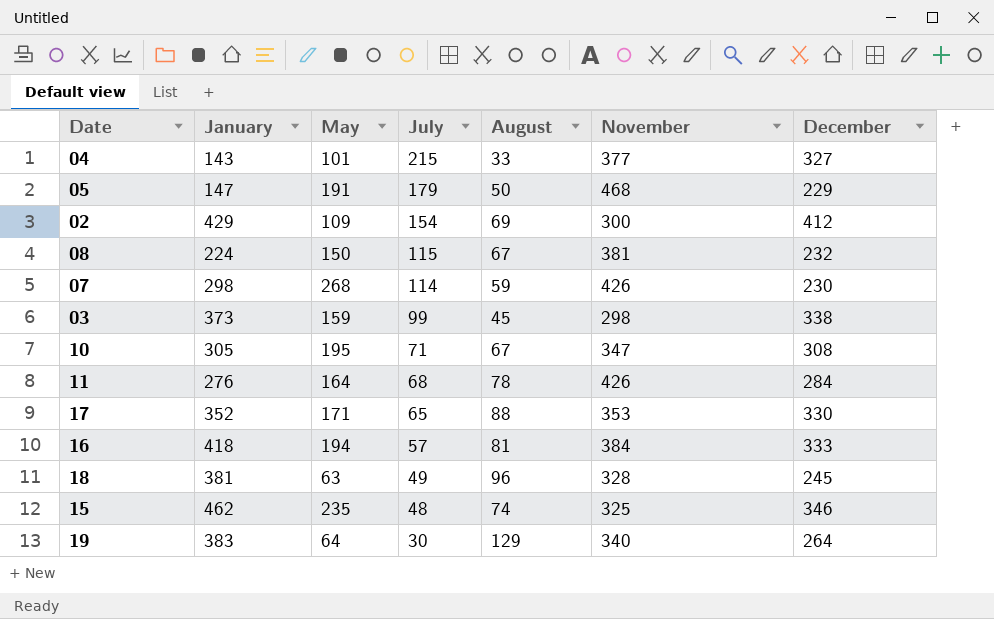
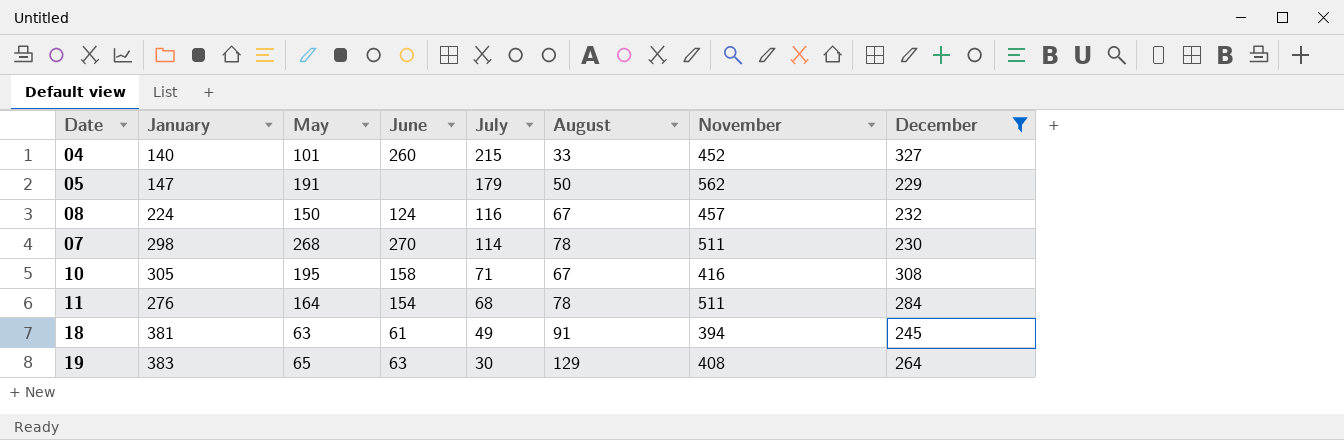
filter: none -> December <= 327
column June | position: none -> 4
04 | January: 143 -> 140
04 | November: 377 -> 452
05 | November: 468 -> 562
08 | July: 115 -> 116
08 | November: 381 -> 457
07 | August: 59 -> 78
07 | November: 426 -> 511
10 | November: 347 -> 416
11 | November: 426 -> 511
18 | August: 96 -> 91
18 | November: 328 -> 394
19 | May: 64 -> 65
19 | November: 340 -> 408

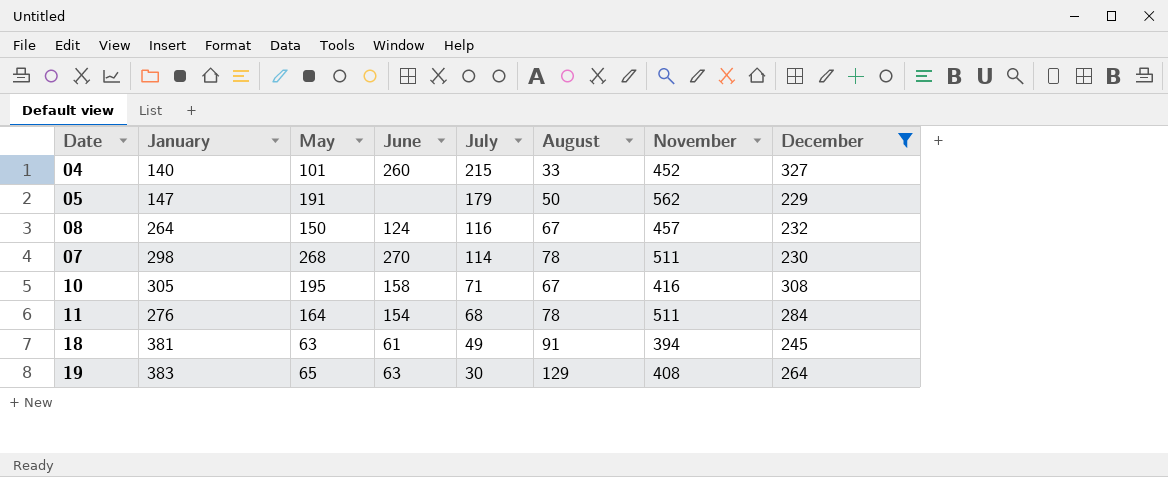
08 | January: 224 -> 264

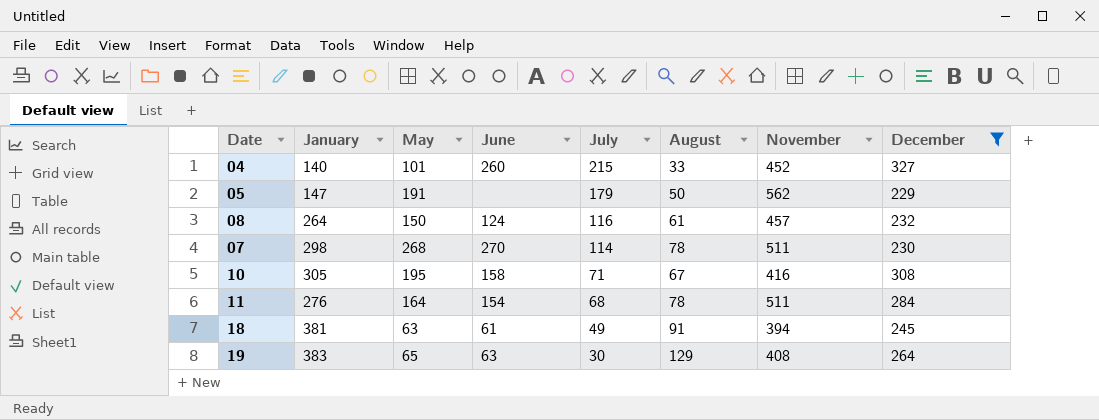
08 | August: 67 -> 61

